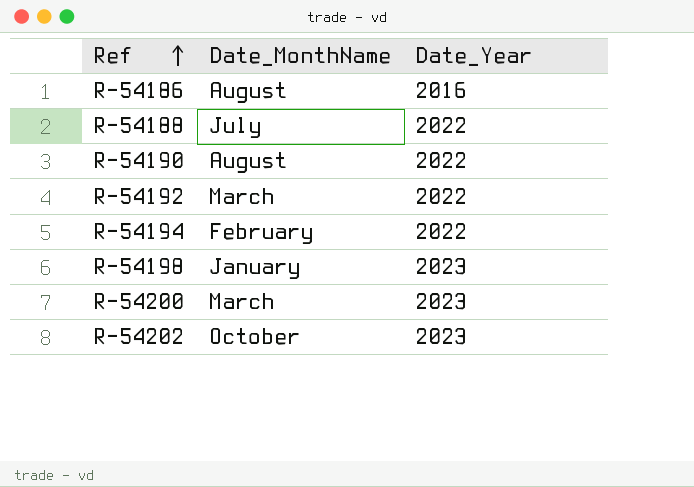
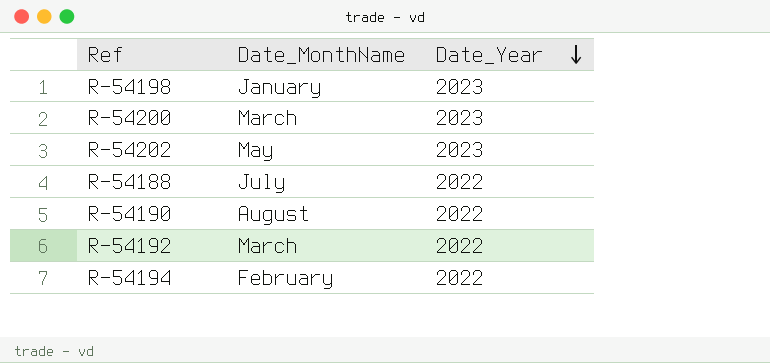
row order: Ref ascending -> Date_Year descending
row R-54186: August | 2016 -> none
R-54202 | Date_MonthName: October -> May

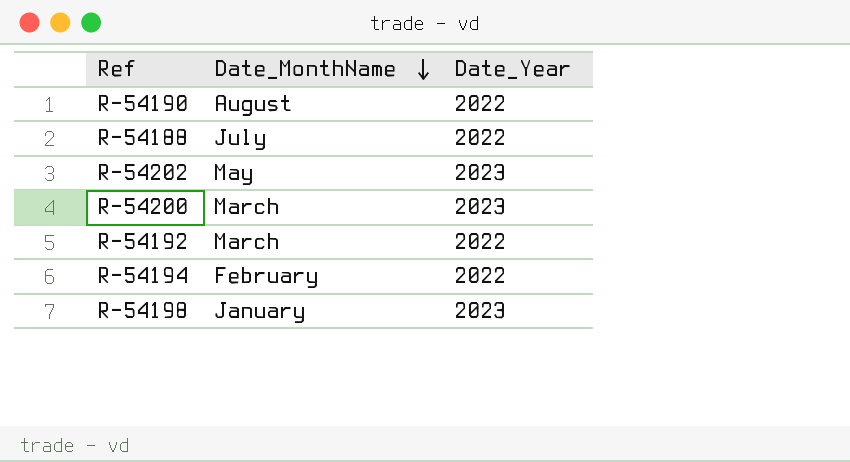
row order: Date_Year descending -> Date_MonthName descending

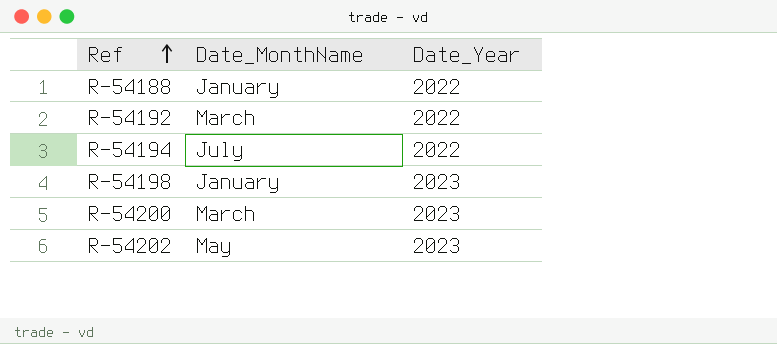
row order: Date_MonthName descending -> Ref ascending
row R-54190: August | 2022 -> none
R-54188 | Date_MonthName: July -> January
R-54194 | Date_MonthName: February -> July

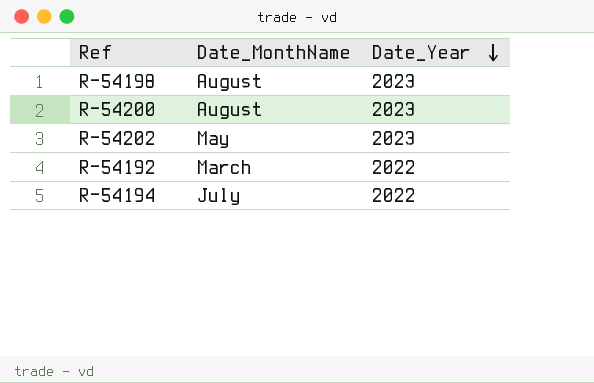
row order: Ref ascending -> Date_Year descending
row R-54188: January | 2022 -> none
R-54198 | Date_MonthName: January -> August
R-54200 | Date_MonthName: March -> August

